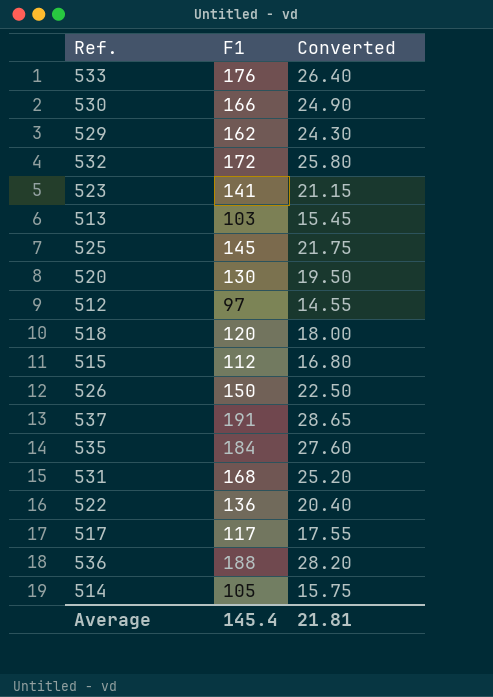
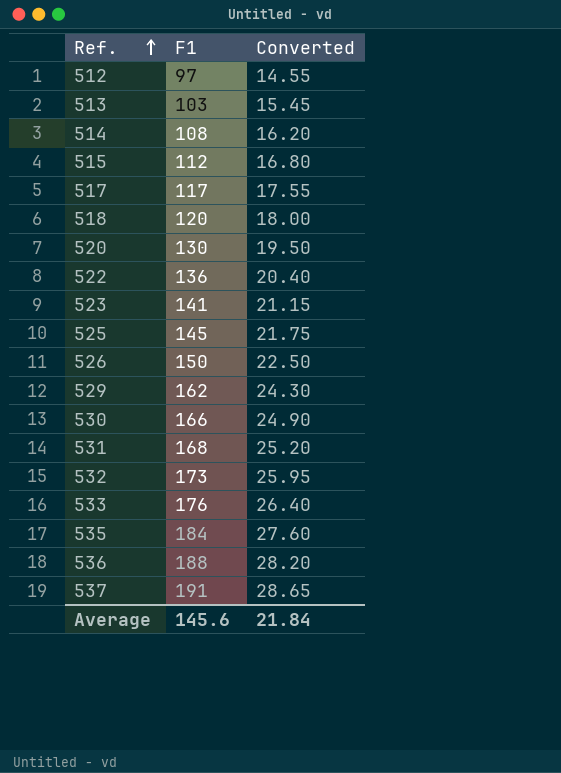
row order: none -> Ref. ascending
514 | F1: 105 -> 108
514 | Converted: 15.75 -> 16.20
532 | F1: 172 -> 173
532 | Converted: 25.80 -> 25.95
Average | F1: 145.4 -> 145.6
Average | Converted: 21.81 -> 21.84

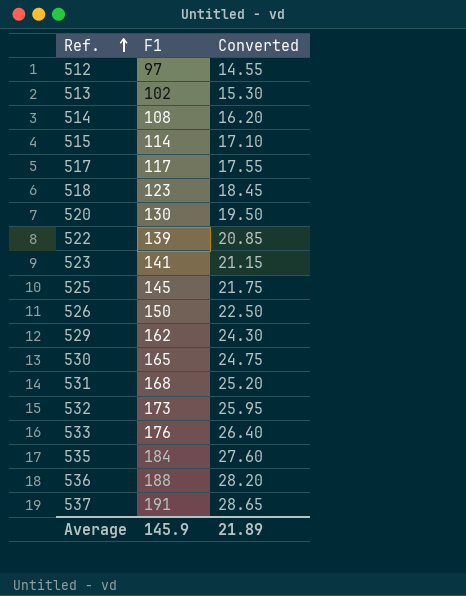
513 | F1: 103 -> 102
513 | Converted: 15.45 -> 15.30
515 | F1: 112 -> 114
515 | Converted: 16.80 -> 17.10
518 | F1: 120 -> 123
518 | Converted: 18.00 -> 18.45
522 | F1: 136 -> 139
522 | Converted: 20.40 -> 20.85
530 | F1: 166 -> 165
530 | Converted: 24.90 -> 24.75
Average | F1: 145.6 -> 145.9
Average | Converted: 21.84 -> 21.89

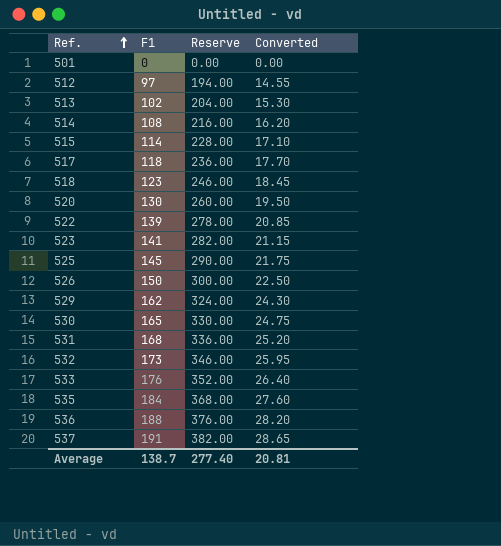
column Reserve | formula: none -> [F1] * 2
row 501: none -> 0 | 0.00 | 0.00
517 | F1: 117 -> 118
517 | Converted: 17.55 -> 17.70
Average | F1: 145.9 -> 138.7
Average | Converted: 21.89 -> 20.81

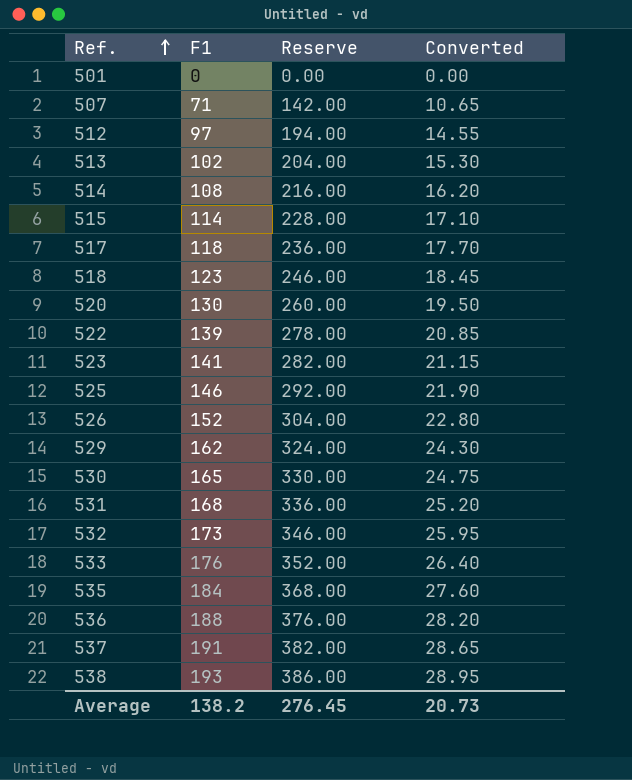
row 507: none -> 71 | 142.00 | 10.65
525 | F1: 145 -> 146
525 | Reserve: 290.00 -> 292.00
525 | Converted: 21.75 -> 21.90
526 | F1: 150 -> 152
526 | Reserve: 300.00 -> 304.00
526 | Converted: 22.50 -> 22.80
row 538: none -> 193 | 386.00 | 28.95
Average | F1: 138.7 -> 138.2
Average | Reserve: 277.40 -> 276.45
Average | Converted: 20.81 -> 20.73

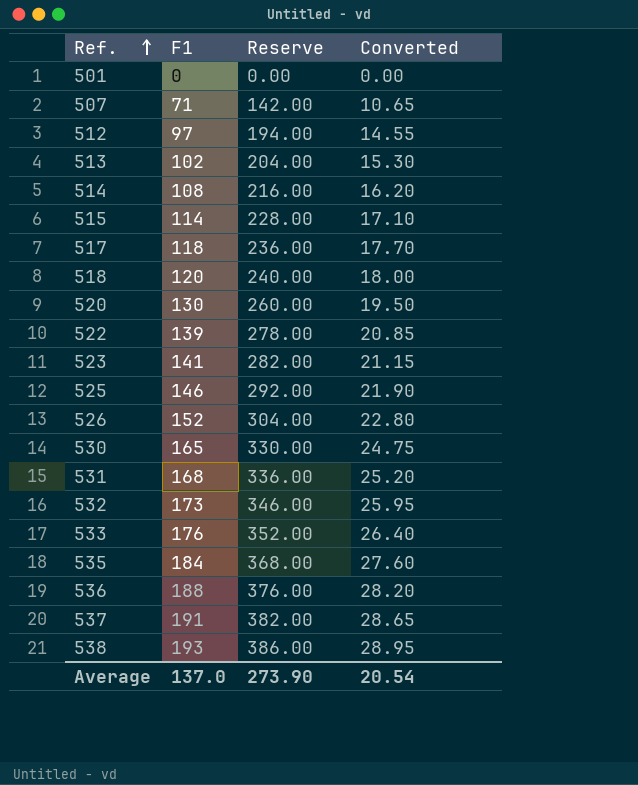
row 529: 162 | 324.00 | 24.30 -> none
518 | F1: 123 -> 120
518 | Reserve: 246.00 -> 240.00
518 | Converted: 18.45 -> 18.00
Average | F1: 138.2 -> 137.0
Average | Reserve: 276.45 -> 273.90
Average | Converted: 20.73 -> 20.54

